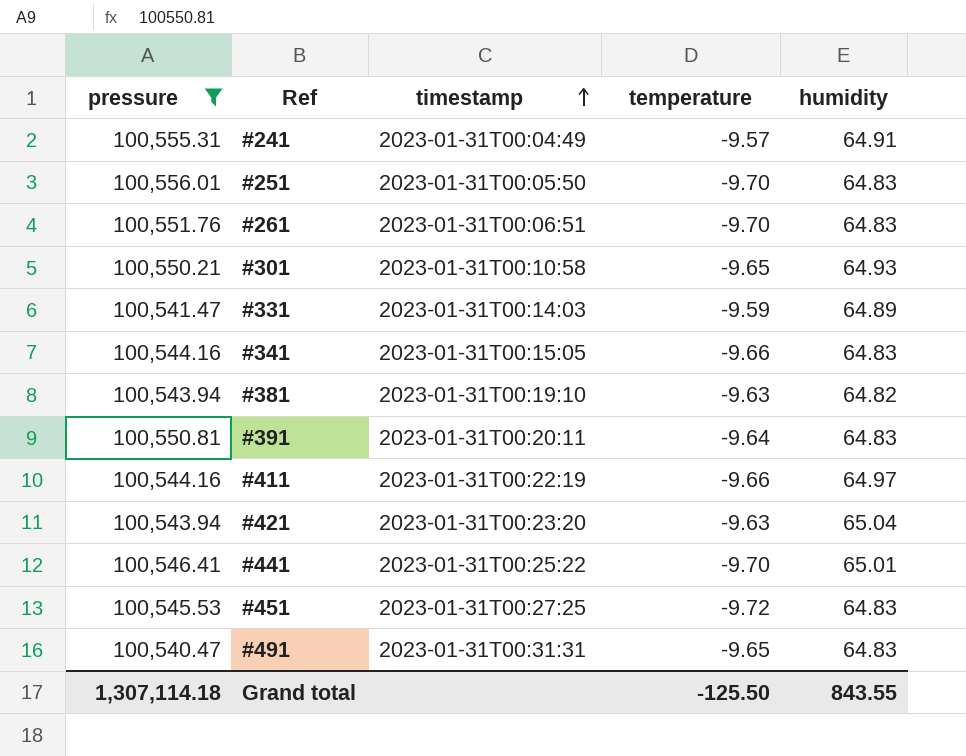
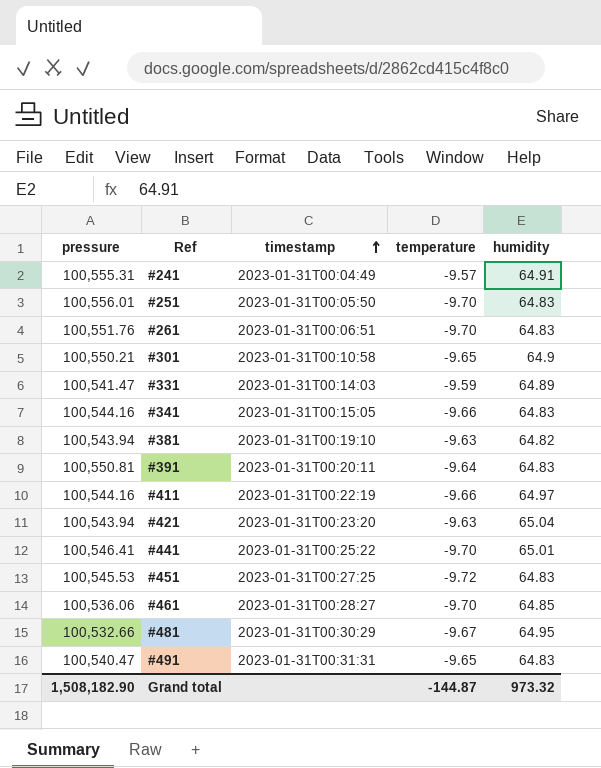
filter: pressure >= 100,540.47 -> none
#301 | humidity: 64.93 -> 64.9
Grand total | pressure: 1,307,114.18 -> 1,508,182.90
Grand total | temperature: -125.50 -> -144.87
Grand total | humidity: 843.55 -> 973.32

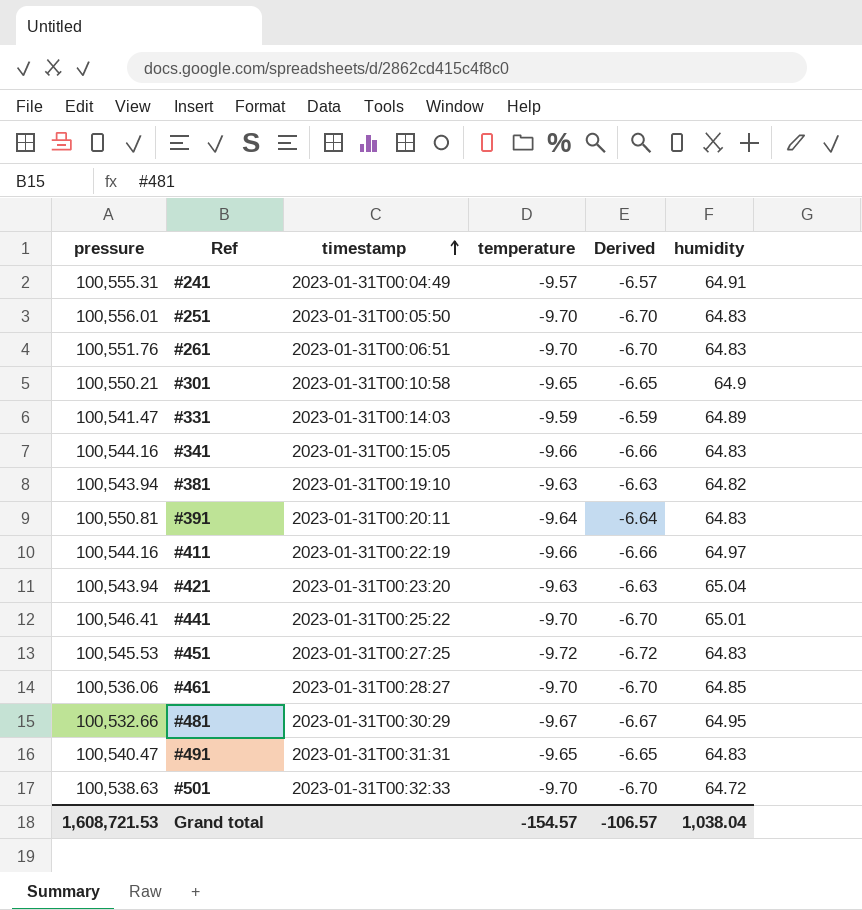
column Derived | formula: none -> [temperature] + 3
row #501: none -> 100,538.63 | 2023-01-31T00:32:33 | -9.70 | -6.70 | 64.72
Grand total | pressure: 1,508,182.90 -> 1,608,721.53
Grand total | temperature: -144.87 -> -154.57
Grand total | humidity: 973.32 -> 1,038.04

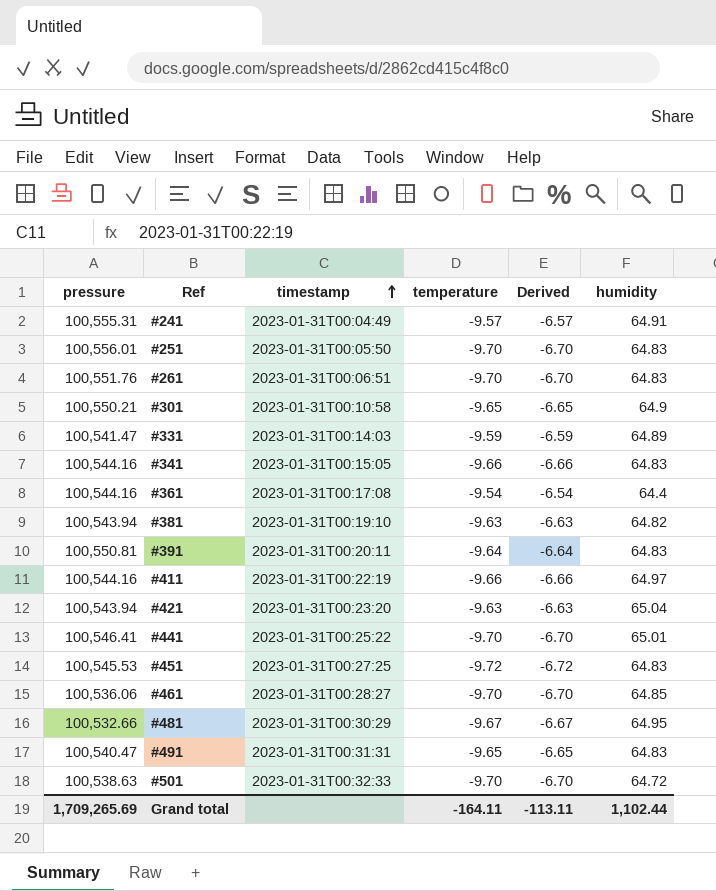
row #361: none -> 100,544.16 | 2023-01-31T00:17:08 | -9.54 | -6.54 | 64.4
Grand total | pressure: 1,608,721.53 -> 1,709,265.69
Grand total | temperature: -154.57 -> -164.11
Grand total | Derived: -106.57 -> -113.11
Grand total | humidity: 1,038.04 -> 1,102.44

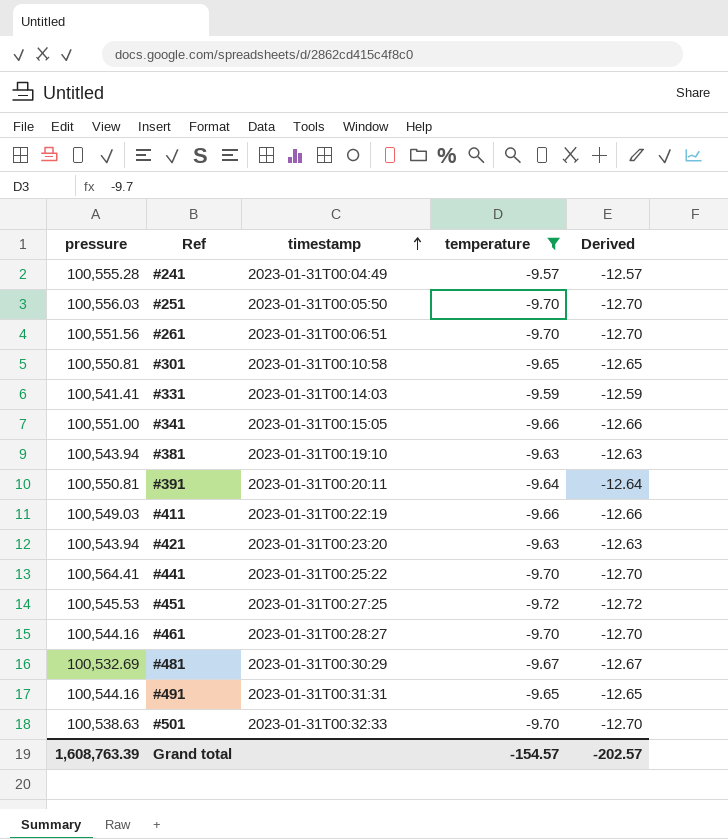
filter: none -> temperature != -9.54
column humidity | position: 6 -> none
column Derived | formula: [temperature] + 3 -> [temperature] - 3
#241 | pressure: 100,555.31 -> 100,555.28
#251 | pressure: 100,556.01 -> 100,556.03
#261 | pressure: 100,551.76 -> 100,551.56
#301 | pressure: 100,550.21 -> 100,550.81
#331 | pressure: 100,541.47 -> 100,541.41
#341 | pressure: 100,544.16 -> 100,551.00
#411 | pressure: 100,544.16 -> 100,549.03
#441 | pressure: 100,546.41 -> 100,564.41
#461 | pressure: 100,536.06 -> 100,544.16
#481 | pressure: 100,532.66 -> 100,532.69
#491 | pressure: 100,540.47 -> 100,544.16
Grand total | pressure: 1,709,265.69 -> 1,608,763.39
Grand total | temperature: -164.11 -> -154.57
Grand total | Derived: -113.11 -> -202.57

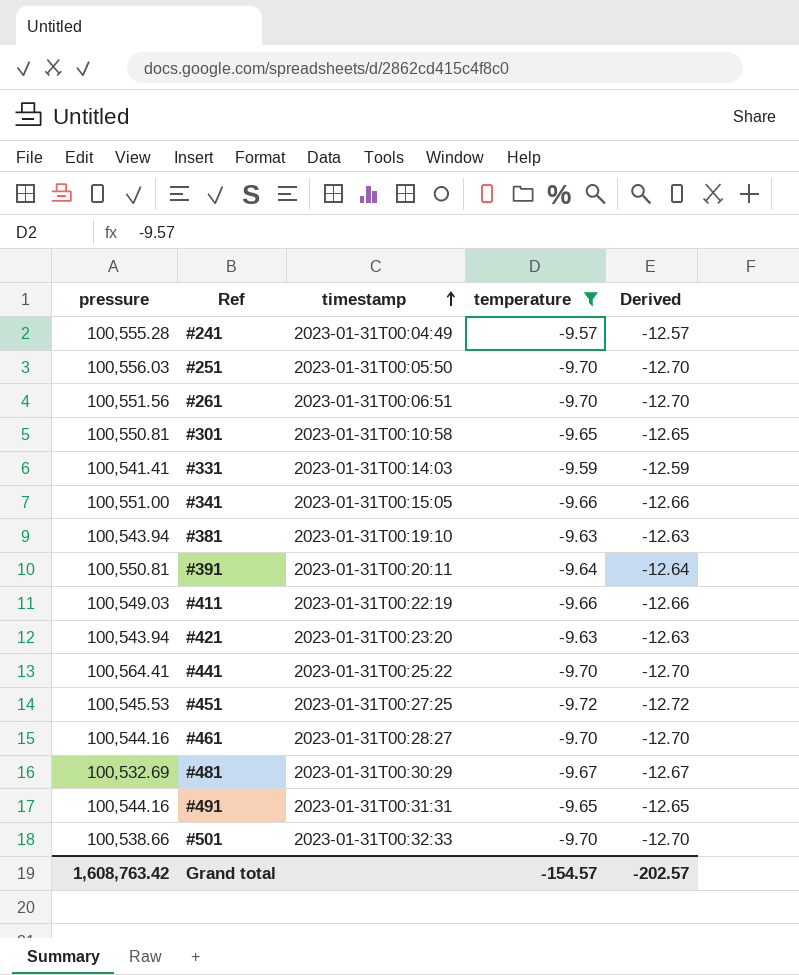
#501 | pressure: 100,538.63 -> 100,538.66
Grand total | pressure: 1,608,763.39 -> 1,608,763.42

